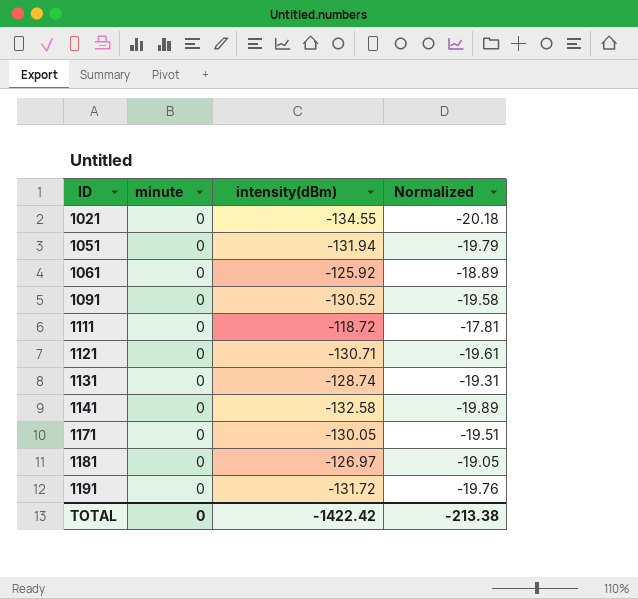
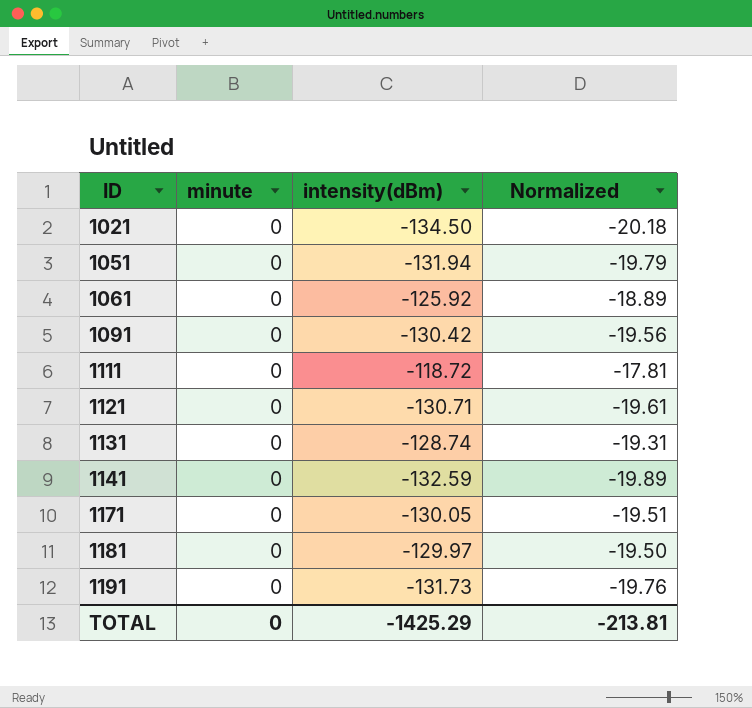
1021 | intensity(dBm): -134.55 -> -134.50
1091 | intensity(dBm): -130.52 -> -130.42
1091 | Normalized: -19.58 -> -19.56
1141 | intensity(dBm): -132.58 -> -132.59
1181 | intensity(dBm): -126.97 -> -129.97
1181 | Normalized: -19.05 -> -19.50
1191 | intensity(dBm): -131.72 -> -131.73
TOTAL | intensity(dBm): -1422.42 -> -1425.29
TOTAL | Normalized: -213.38 -> -213.81

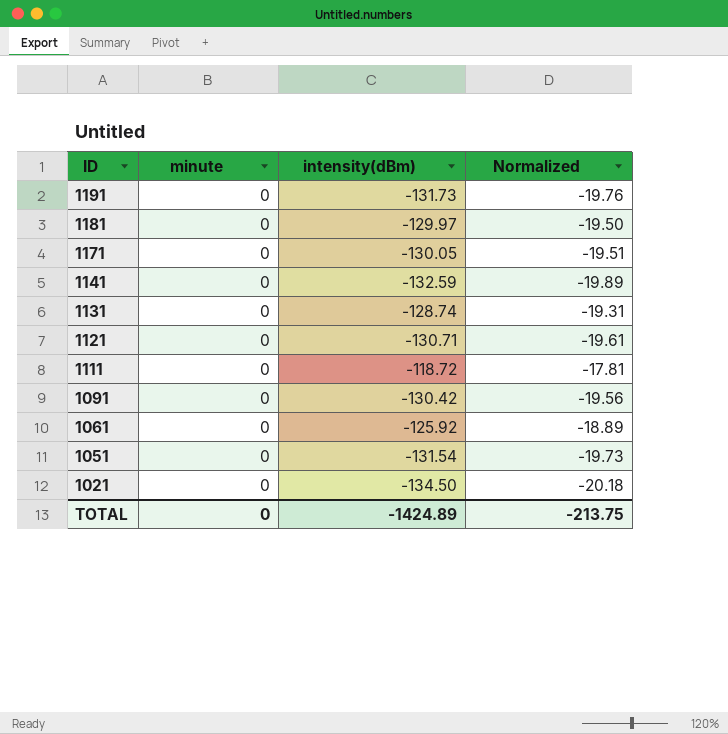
row order: ID ascending -> ID descending
1051 | intensity(dBm): -131.94 -> -131.54
1051 | Normalized: -19.79 -> -19.73
TOTAL | intensity(dBm): -1425.29 -> -1424.89
TOTAL | Normalized: -213.81 -> -213.75

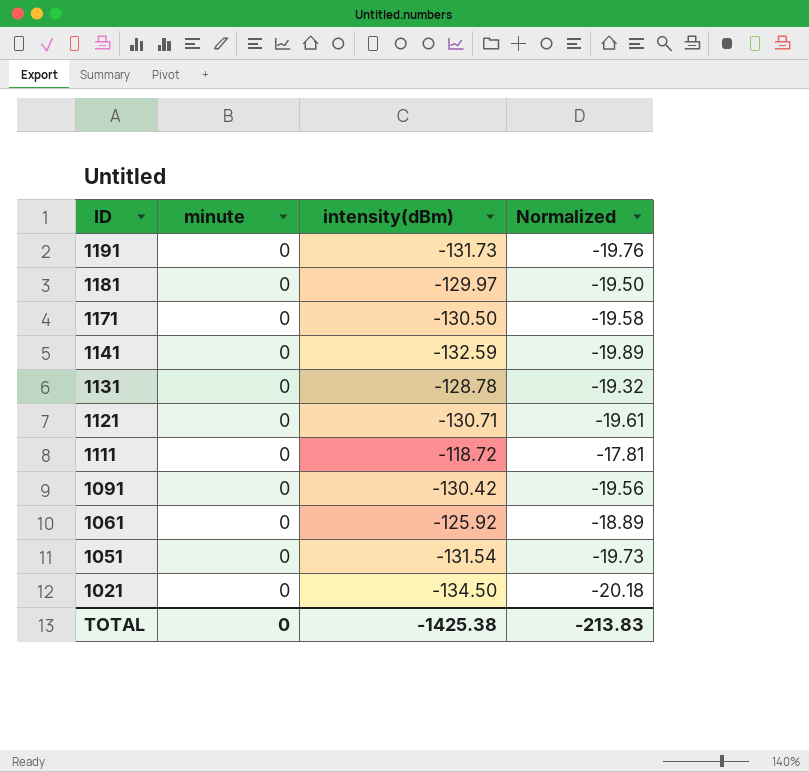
1171 | intensity(dBm): -130.05 -> -130.50
1171 | Normalized: -19.51 -> -19.58
1131 | intensity(dBm): -128.74 -> -128.78
1131 | Normalized: -19.31 -> -19.32
TOTAL | intensity(dBm): -1424.89 -> -1425.38
TOTAL | Normalized: -213.75 -> -213.83

